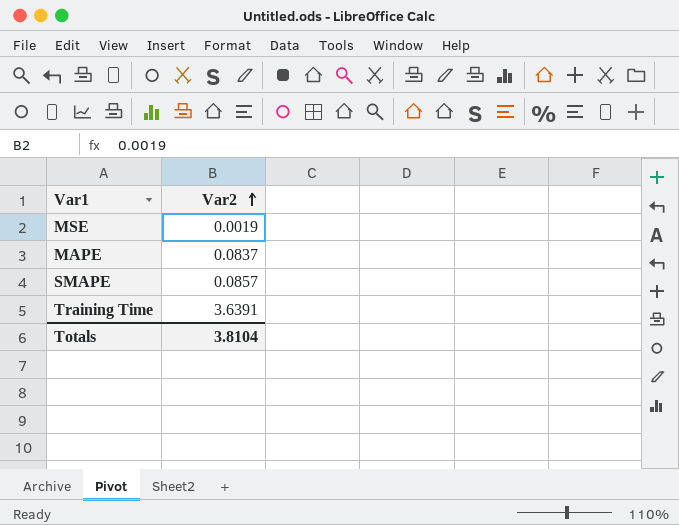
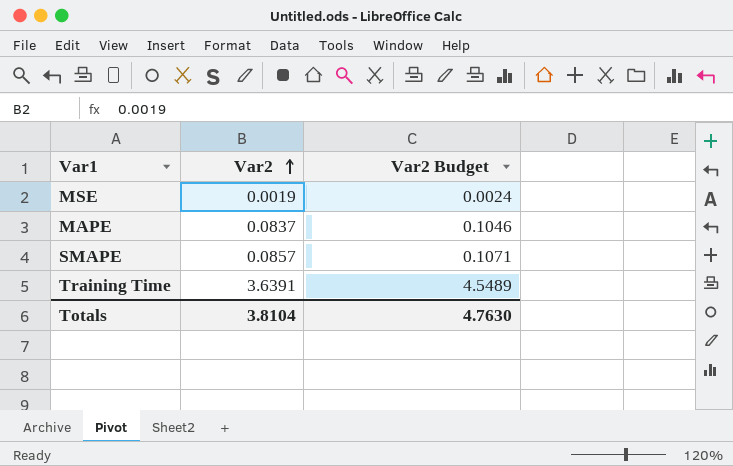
column Var2 Budget | formula: none -> [Var2] * 1.25

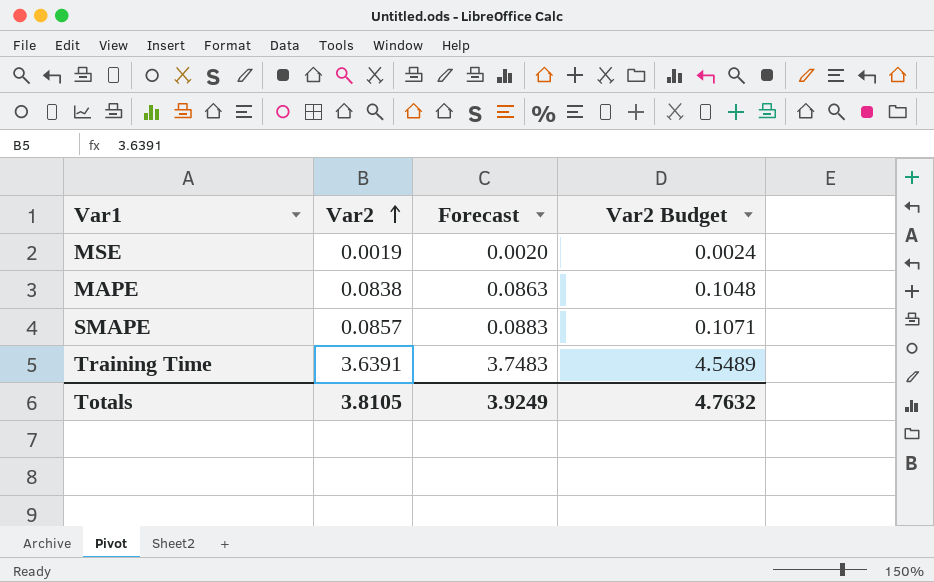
column Forecast | formula: none -> [Var2] * 1.03
MAPE | Var2: 0.0837 -> 0.0838
MAPE | Var2 Budget: 0.1046 -> 0.1048
Totals | Var2: 3.8104 -> 3.8105
Totals | Var2 Budget: 4.7630 -> 4.7632

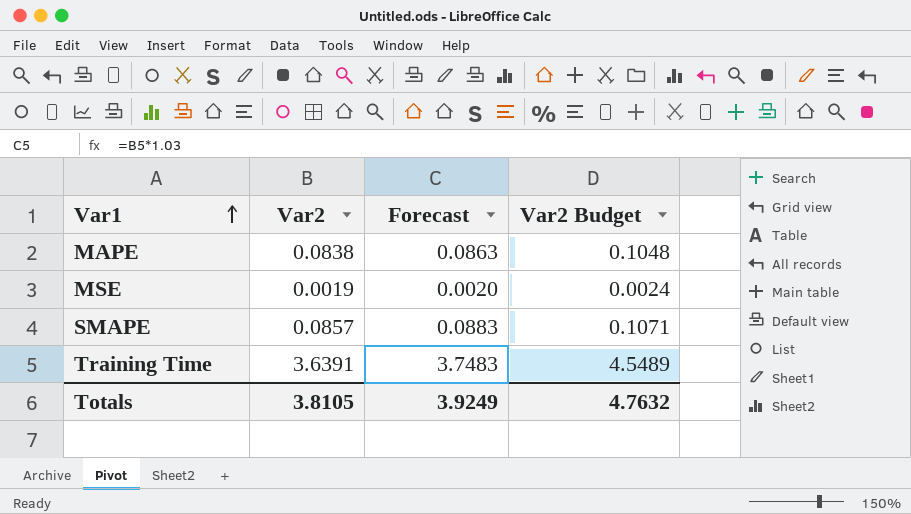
row order: Var2 ascending -> Var1 ascending

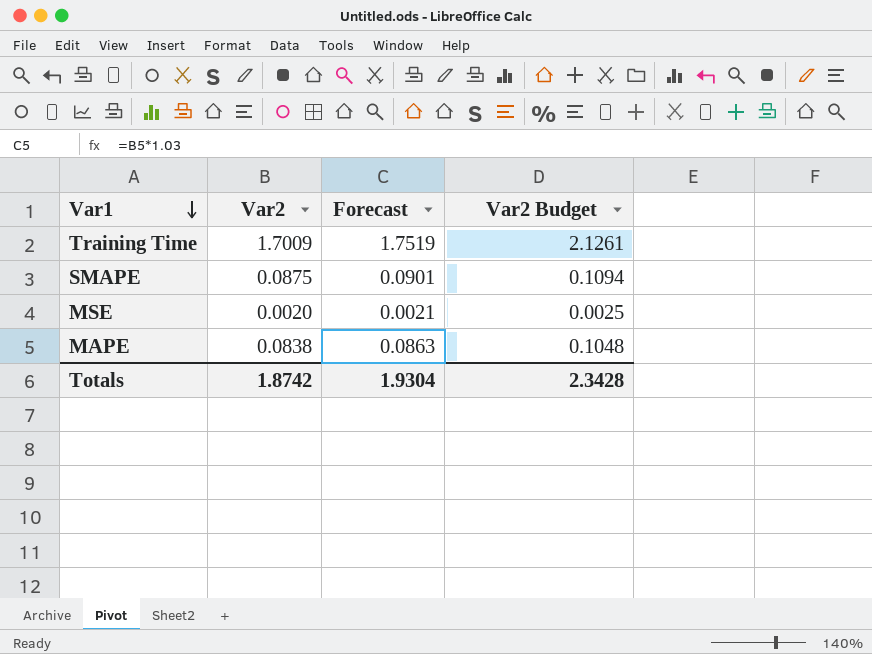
row order: Var1 ascending -> Var1 descending
Training Time | Var2: 3.6391 -> 1.7009
Training Time | Forecast: 3.7483 -> 1.7519
Training Time | Var2 Budget: 4.5489 -> 2.1261
SMAPE | Var2: 0.0857 -> 0.0875
SMAPE | Forecast: 0.0883 -> 0.0901
SMAPE | Var2 Budget: 0.1071 -> 0.1094
MSE | Var2: 0.0019 -> 0.0020
MSE | Forecast: 0.0020 -> 0.0021
MSE | Var2 Budget: 0.0024 -> 0.0025
Totals | Var2: 3.8105 -> 1.8742
Totals | Forecast: 3.9249 -> 1.9304
Totals | Var2 Budget: 4.7632 -> 2.3428

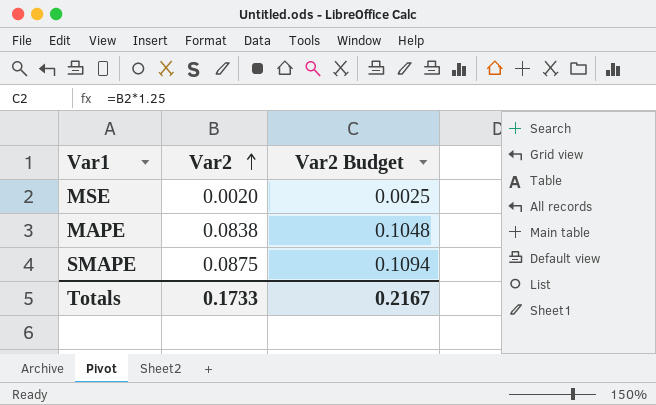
row order: Var1 descending -> Var2 ascending
column Forecast | formula: [Var2] * 1.03 -> none
row Training Time: 1.7009 | 1.7519 | 2.1261 -> none
Totals | Var2: 1.8742 -> 0.1733
Totals | Var2 Budget: 2.3428 -> 0.2167

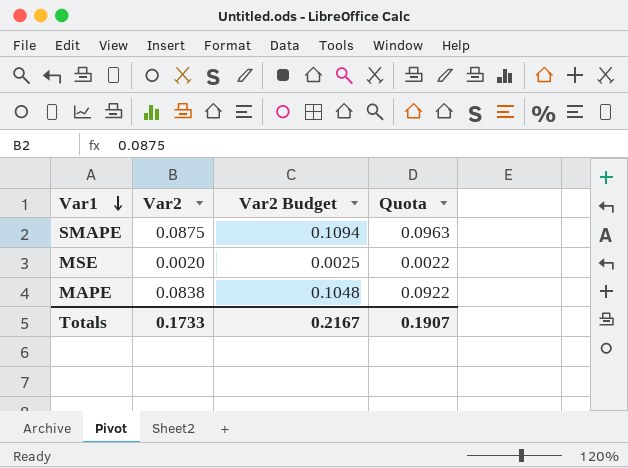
row order: Var2 ascending -> Var1 descending
column Quota | formula: none -> [Var2] * 1.1

